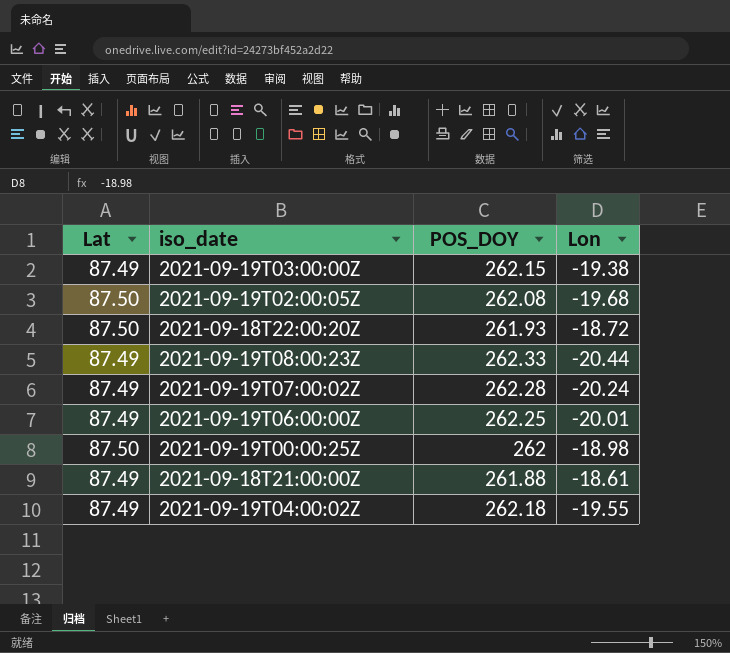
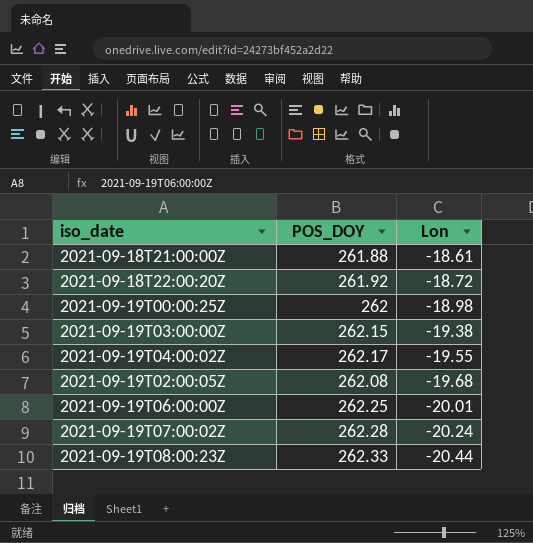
row order: none -> Lon descending
column Lat | position: 1 -> none
2021-09-18T22:00:20Z | POS_DOY: 261.93 -> 261.92
2021-09-19T04:00:02Z | POS_DOY: 262.18 -> 262.17

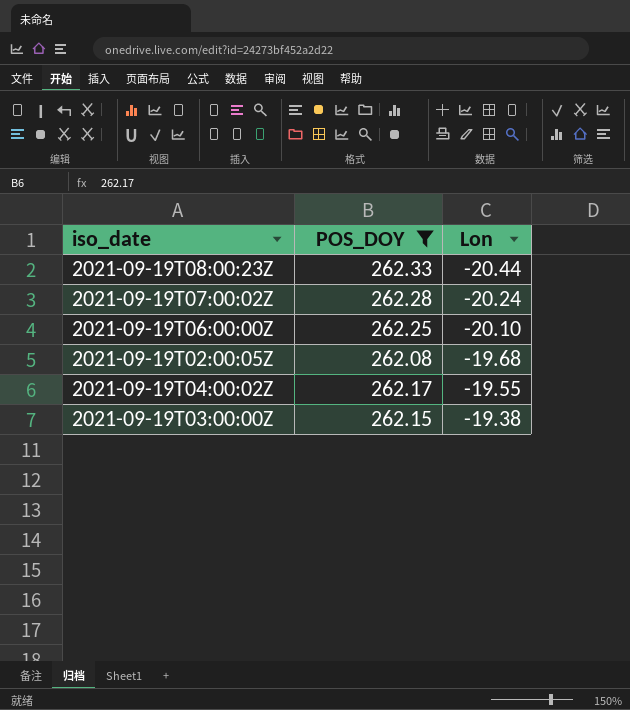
filter: none -> POS_DOY >= 262.08
row order: Lon descending -> Lon ascending
2021-09-19T06:00:00Z | Lon: -20.01 -> -20.10

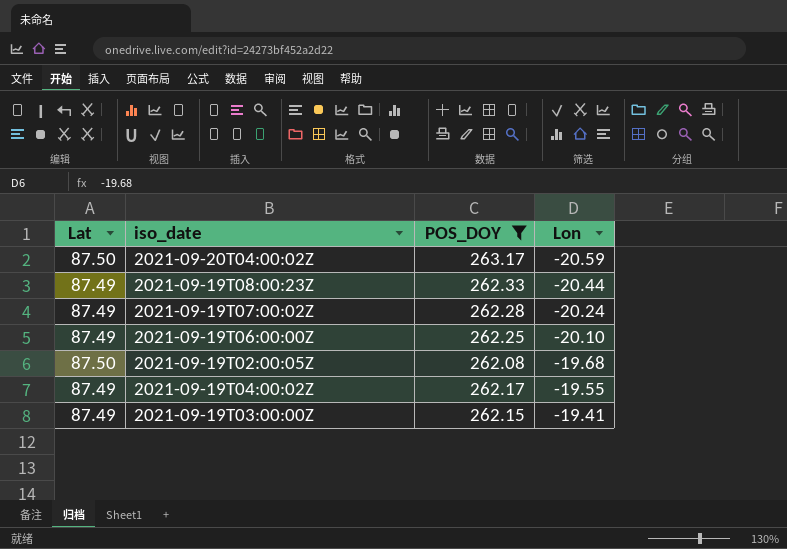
column Lat | position: none -> 1
row 2021-09-20T04:00:02Z: none -> 87.50 | 263.17 | -20.59
2021-09-19T03:00:00Z | Lon: -19.38 -> -19.41

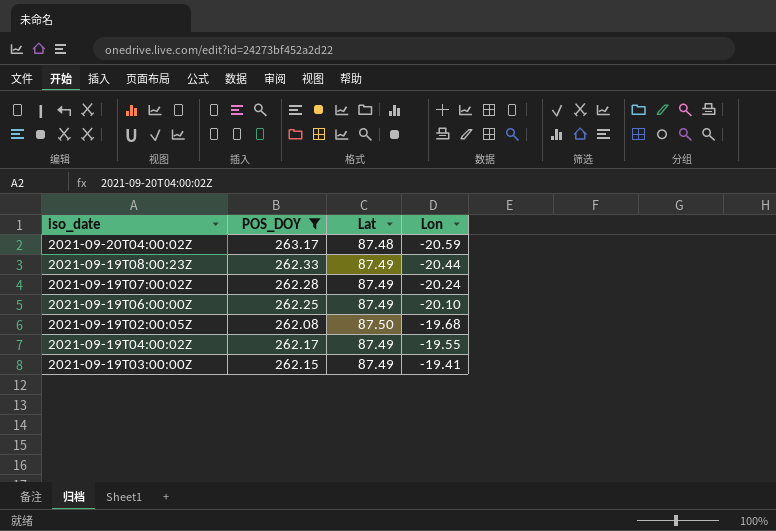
column Lat | position: 1 -> 3
2021-09-20T04:00:02Z | Lat: 87.50 -> 87.48

